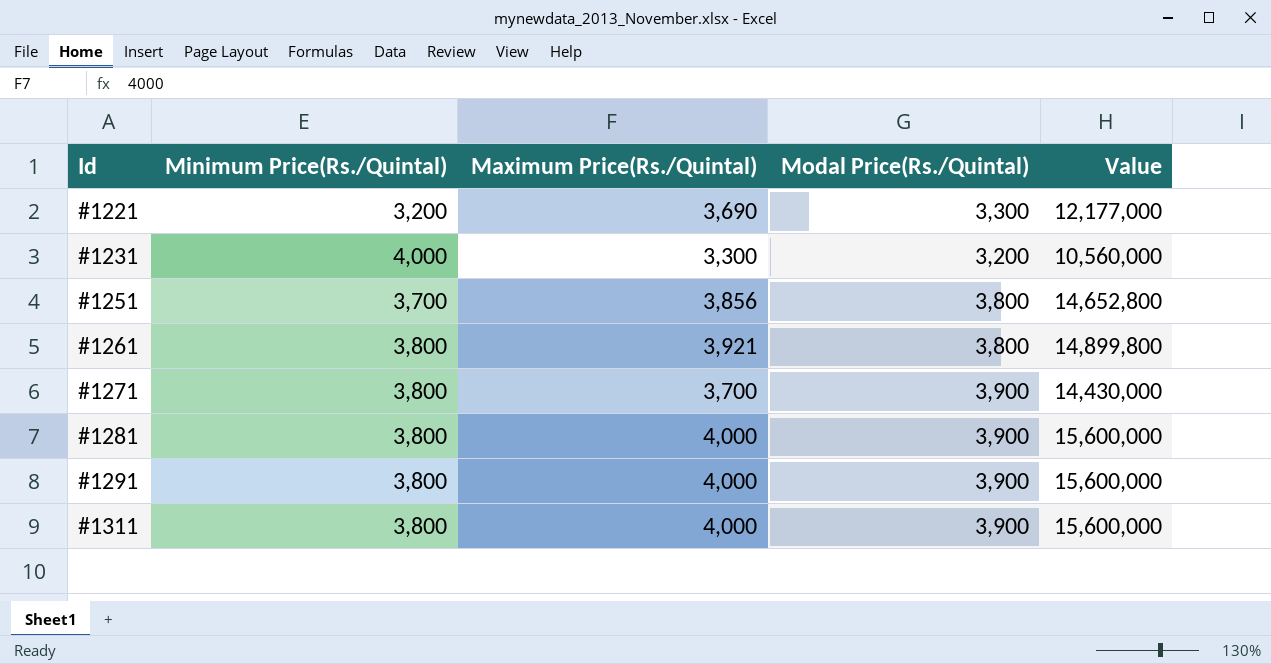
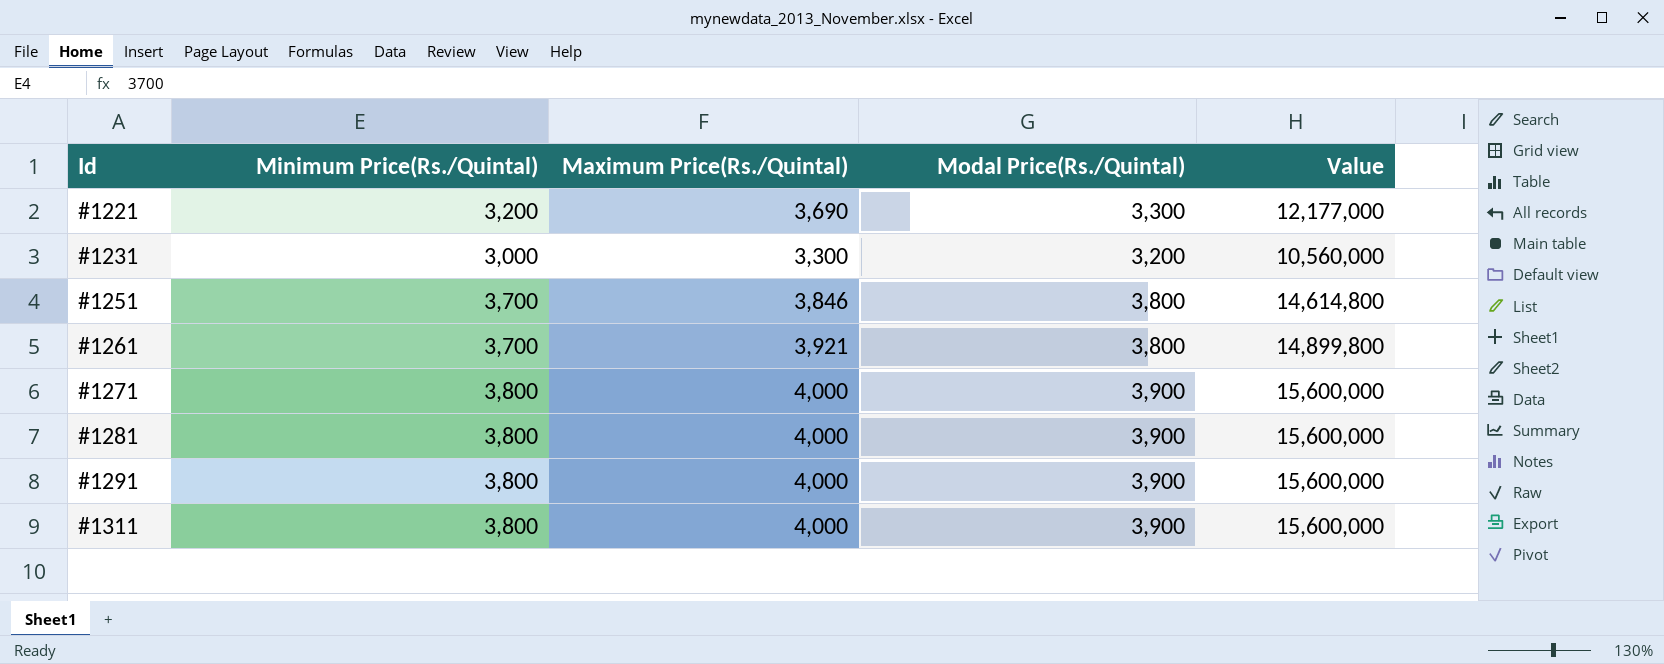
#1231 | Minimum Price(Rs./Quintal): 4,000 -> 3,000
#1251 | Maximum Price(Rs./Quintal): 3,856 -> 3,846
#1251 | Value: 14,652,800 -> 14,614,800
#1261 | Minimum Price(Rs./Quintal): 3,800 -> 3,700
#1271 | Maximum Price(Rs./Quintal): 3,700 -> 4,000
#1271 | Value: 14,430,000 -> 15,600,000

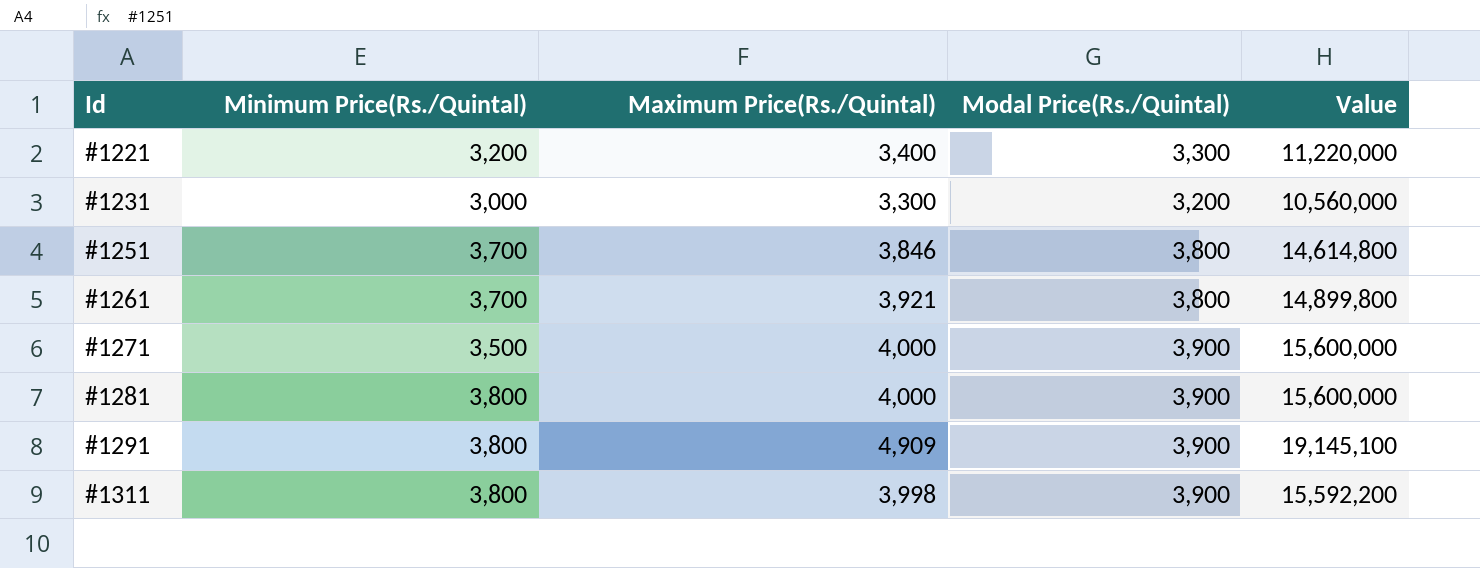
#1221 | Maximum Price(Rs./Quintal): 3,690 -> 3,400
#1221 | Value: 12,177,000 -> 11,220,000
#1271 | Minimum Price(Rs./Quintal): 3,800 -> 3,500
#1291 | Maximum Price(Rs./Quintal): 4,000 -> 4,909
#1291 | Value: 15,600,000 -> 19,145,100
#1311 | Maximum Price(Rs./Quintal): 4,000 -> 3,998
#1311 | Value: 15,600,000 -> 15,592,200

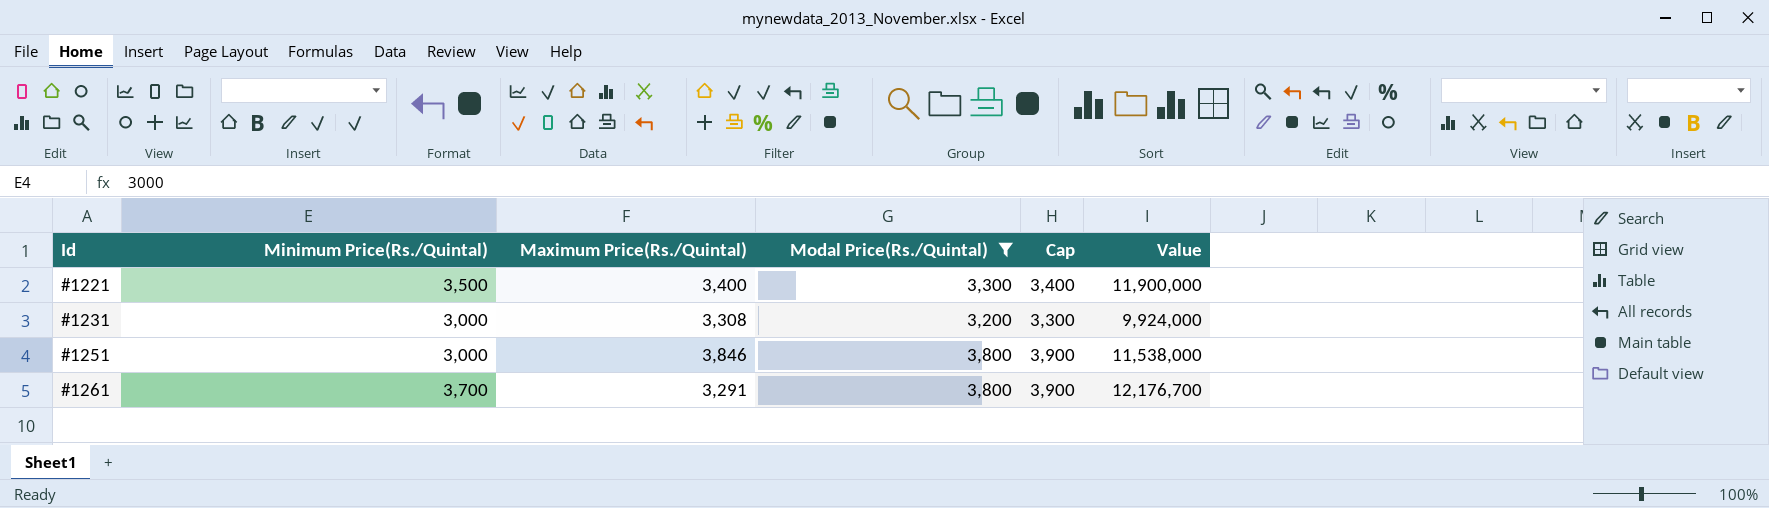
filter: none -> Modal Price(Rs./Quintal) != 3,900
column Cap | formula: none -> [Modal Price(Rs./Quintal)] + 100
column Value | formula: [Maximum Price(Rs./Quintal)] * [Modal Price(Rs./Quintal)] -> [Minimum Price(Rs./Quintal)] * [Maximum Price(Rs./Quintal)]
#1221 | Minimum Price(Rs./Quintal): 3,200 -> 3,500
#1231 | Maximum Price(Rs./Quintal): 3,300 -> 3,308
#1251 | Minimum Price(Rs./Quintal): 3,700 -> 3,000
#1261 | Maximum Price(Rs./Quintal): 3,921 -> 3,291

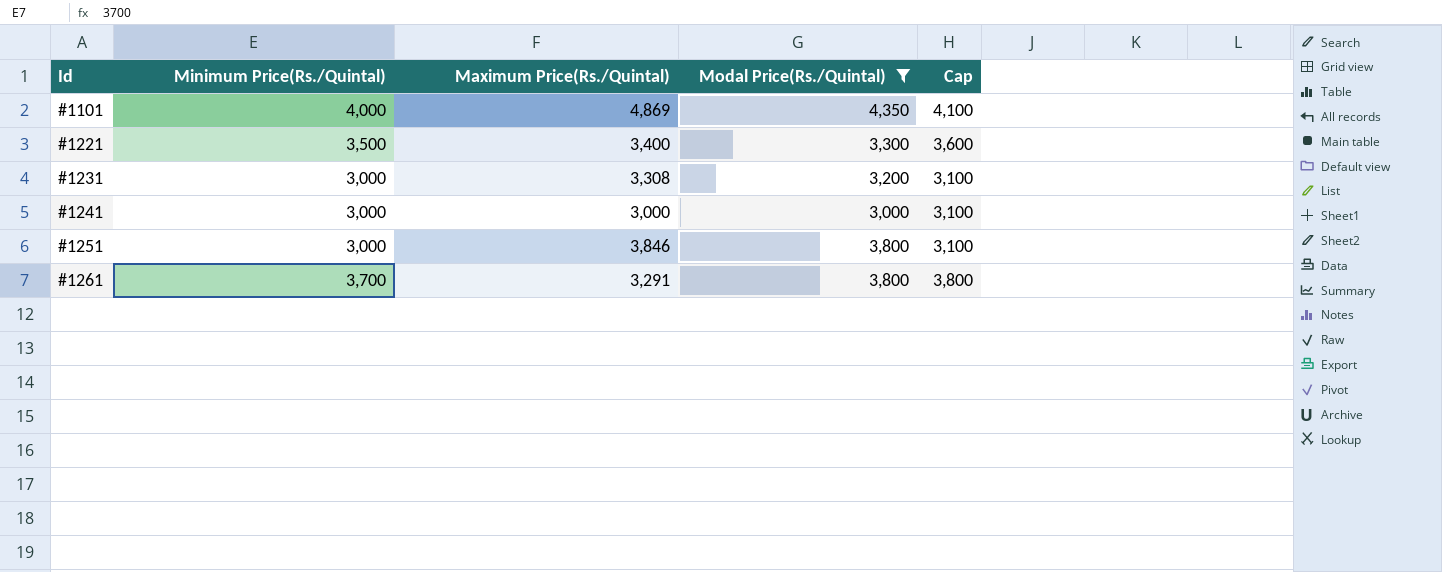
column Value | formula: [Minimum Price(Rs./Quintal)] * [Maximum Price(Rs./Quintal)] -> none
column Cap | formula: [Modal Price(Rs./Quintal)] + 100 -> [Minimum Price(Rs./Quintal)] + 100
row #1101: none -> 4,000 | 4,869 | 4,350 | 4,100
row #1241: none -> 3,000 | 3,000 | 3,000 | 3,100

